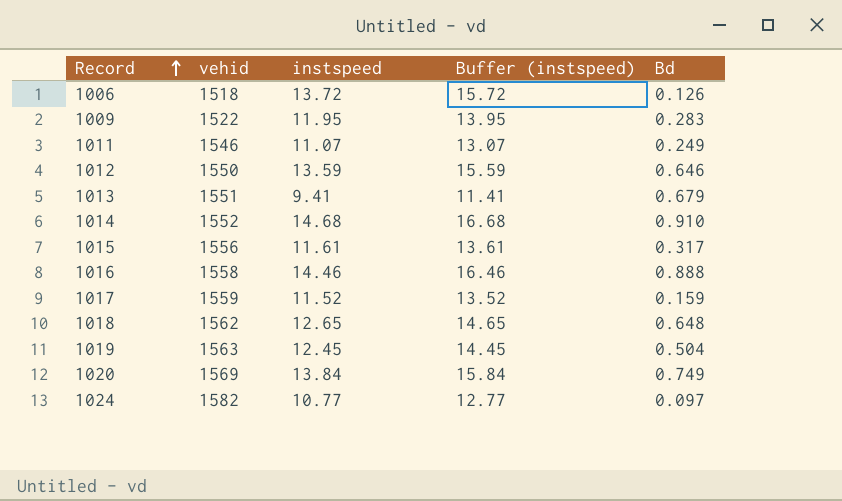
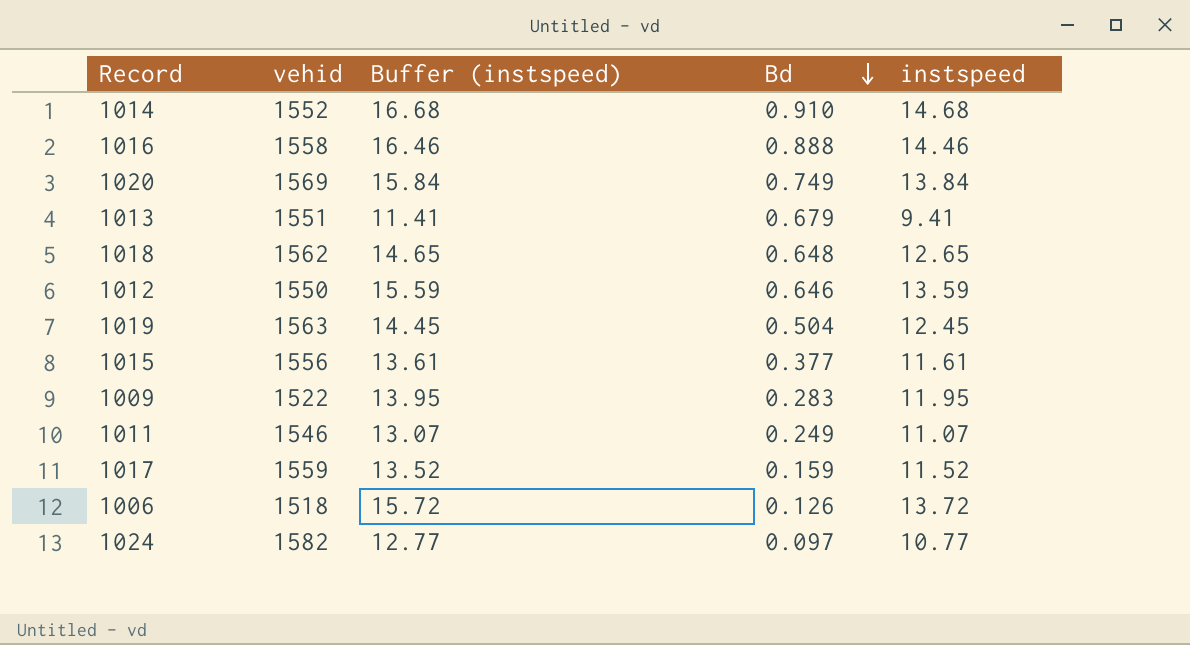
row order: Record ascending -> Bd descending
column instspeed | position: 3 -> 5
1015 | Bd: 0.317 -> 0.377

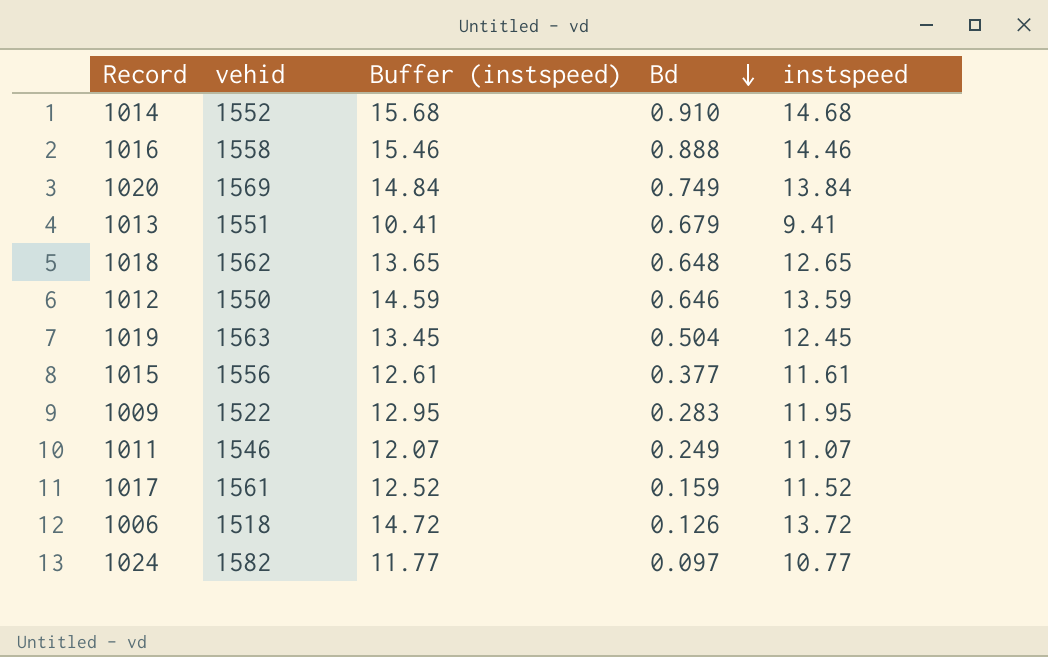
column Buffer (instspeed) | formula: [instspeed] + 2 -> [instspeed] + 1
1017 | vehid: 1559 -> 1561

